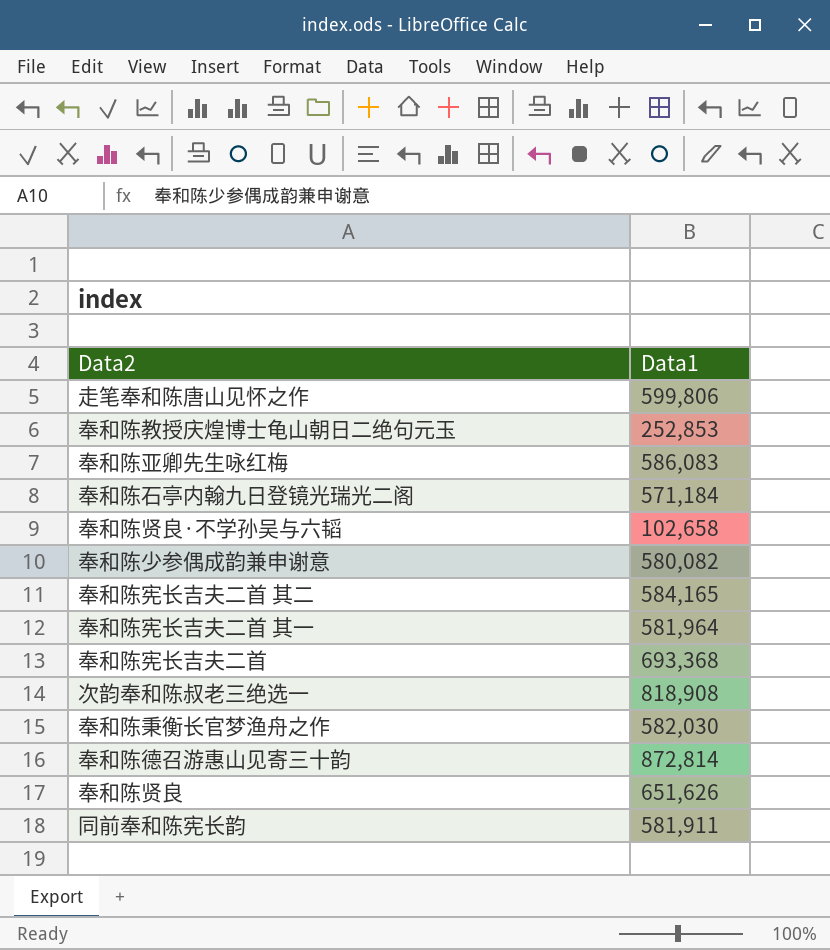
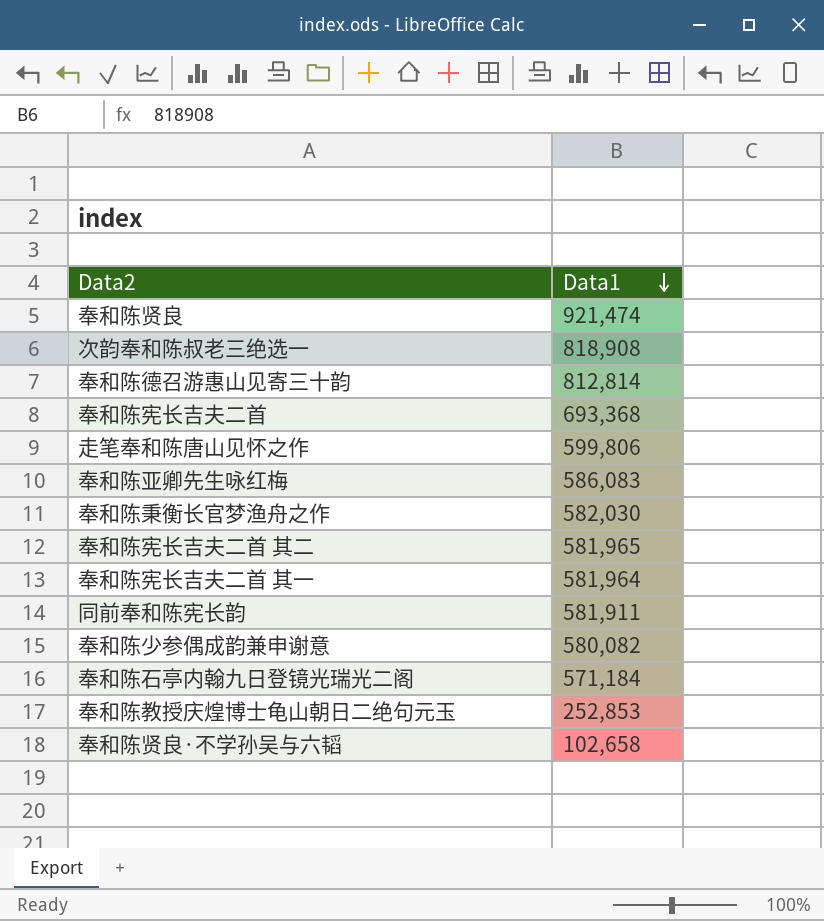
row order: none -> Data1 descending
奉和陈贤良 | Data1: 651,626 -> 921,474
奉和陈德召游惠山见寄三十韵 | Data1: 872,814 -> 812,814
奉和陈宪长吉夫二首 其二 | Data1: 584,165 -> 581,965

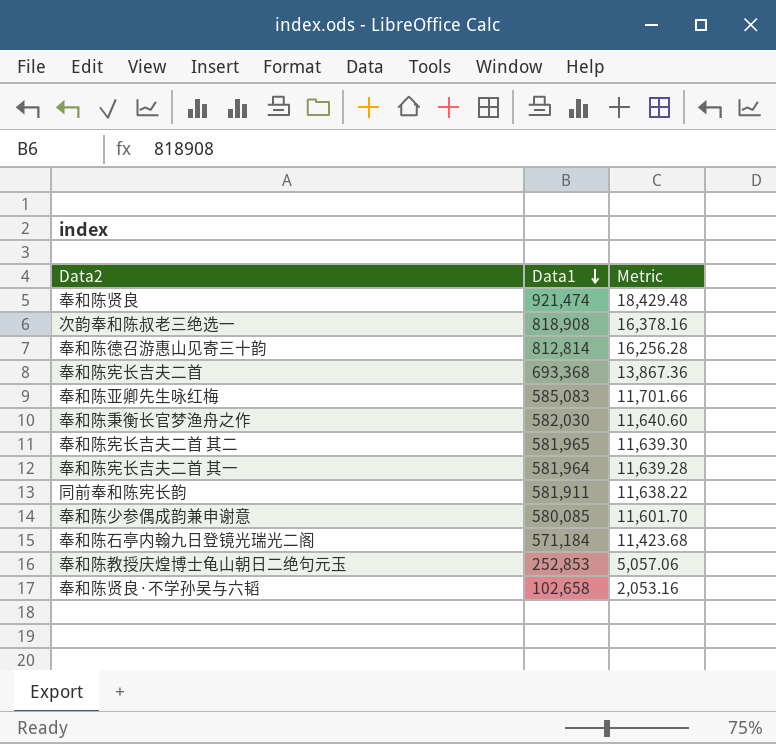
column Metric | formula: none -> [Data1] * 0.02
row 走笔奉和陈唐山见怀之作: 599,806 -> none
奉和陈亚卿先生咏红梅 | Data1: 586,083 -> 585,083
奉和陈少参偶成韵兼申谢意 | Data1: 580,082 -> 580,085

